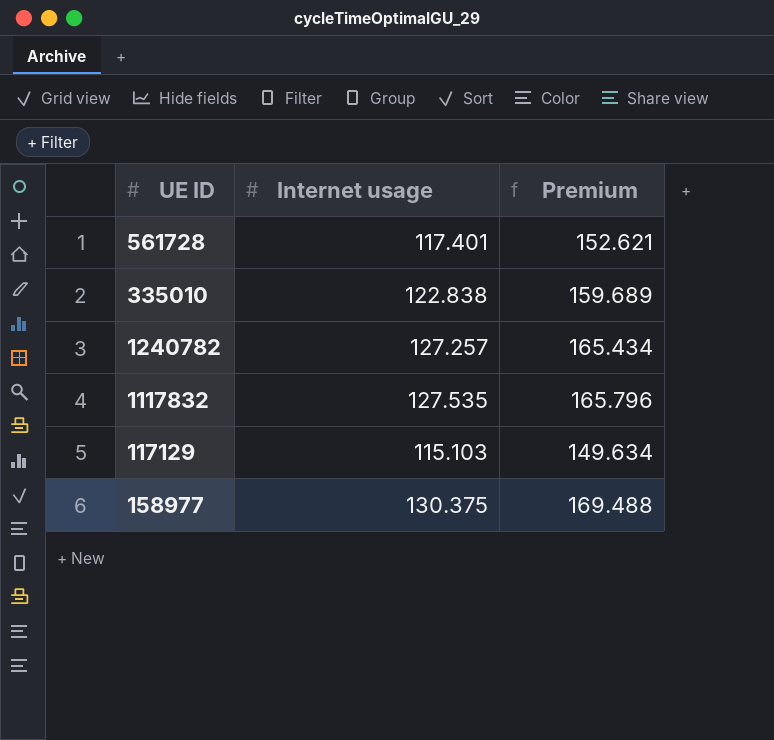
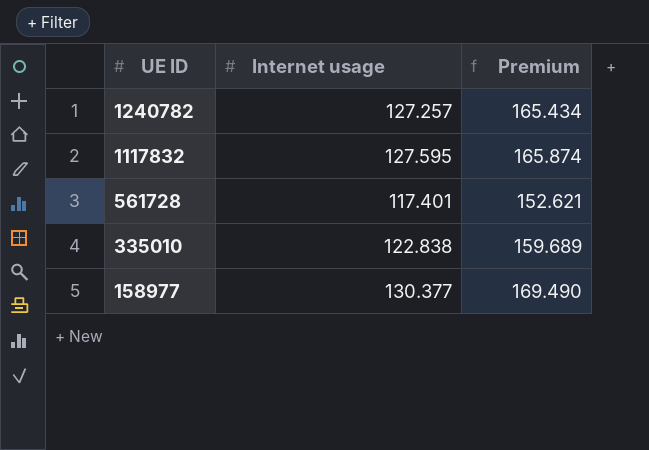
row order: none -> UE ID descending
row 117129: 115.103 | 149.634 -> none
1117832 | Internet usage: 127.535 -> 127.595
1117832 | Premium: 165.796 -> 165.874
158977 | Internet usage: 130.375 -> 130.377
158977 | Premium: 169.488 -> 169.490

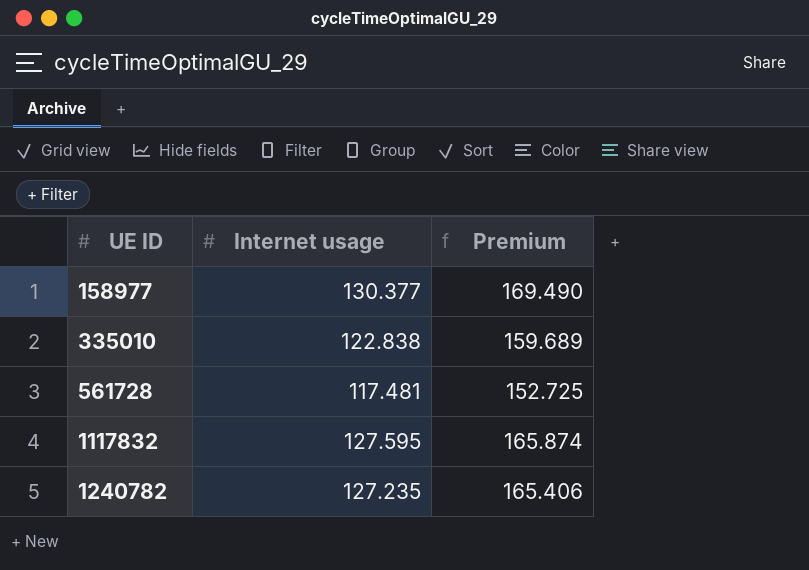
row order: UE ID descending -> UE ID ascending
561728 | Internet usage: 117.401 -> 117.481
561728 | Premium: 152.621 -> 152.725
1240782 | Internet usage: 127.257 -> 127.235
1240782 | Premium: 165.434 -> 165.406

